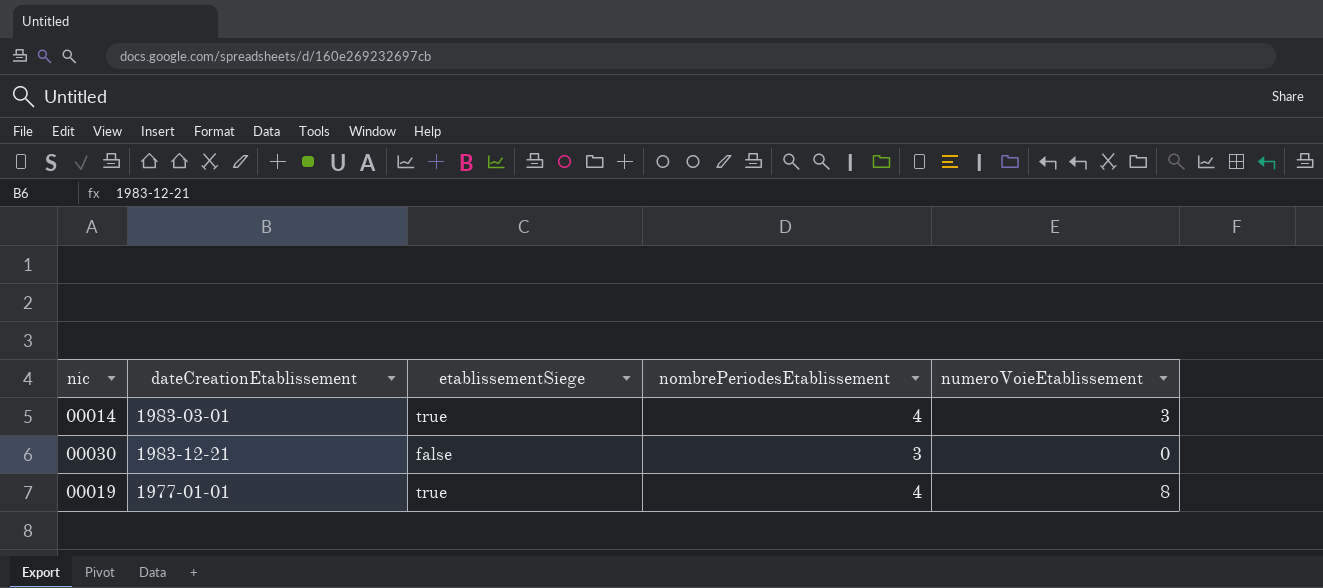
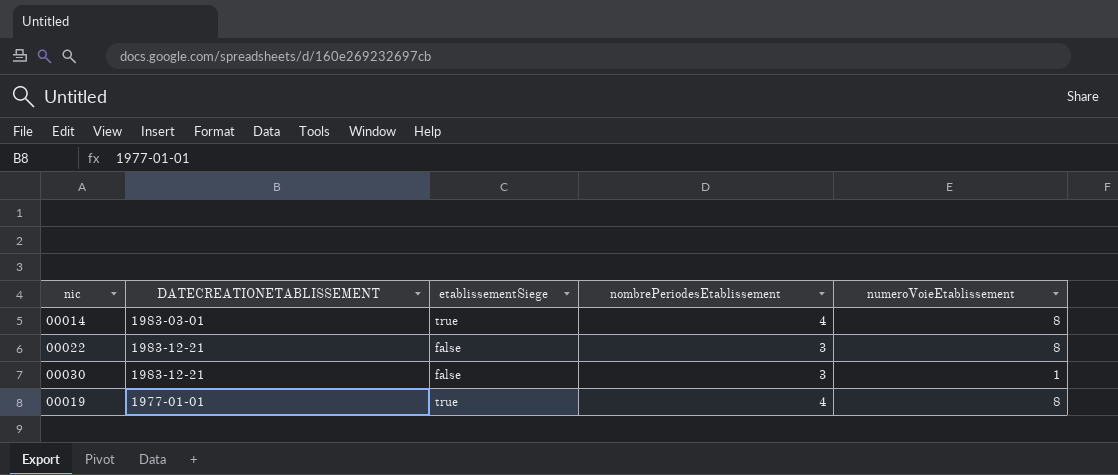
column name: dateCreationEtablissement -> DATECREATIONETABLISSEMENT
00014 | numeroVoieEtablissement: 3 -> 8
row 00022: none -> 1983-12-21 | false | 3 | 8
00030 | numeroVoieEtablissement: 0 -> 1

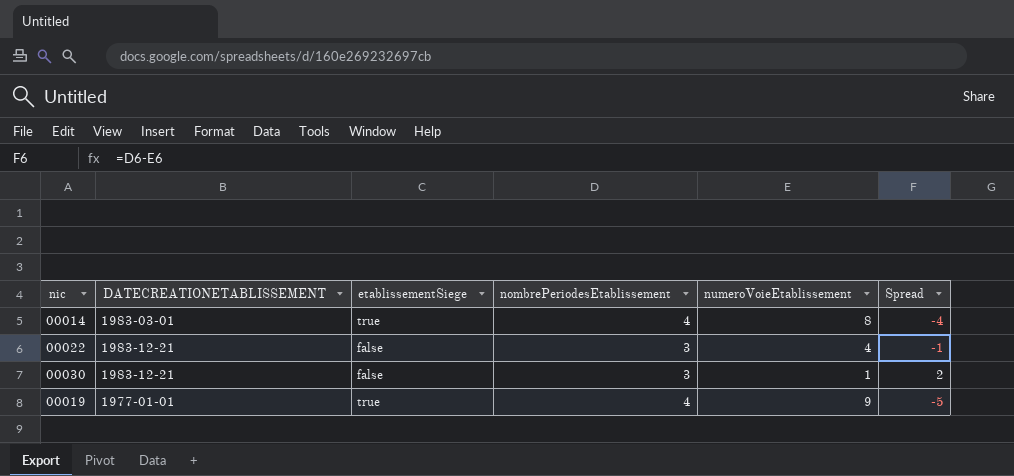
column Spread | formula: none -> [nombrePeriodesEtablissement] - [numeroVoieEtablissement]
00022 | numeroVoieEtablissement: 8 -> 4
00019 | numeroVoieEtablissement: 8 -> 9

